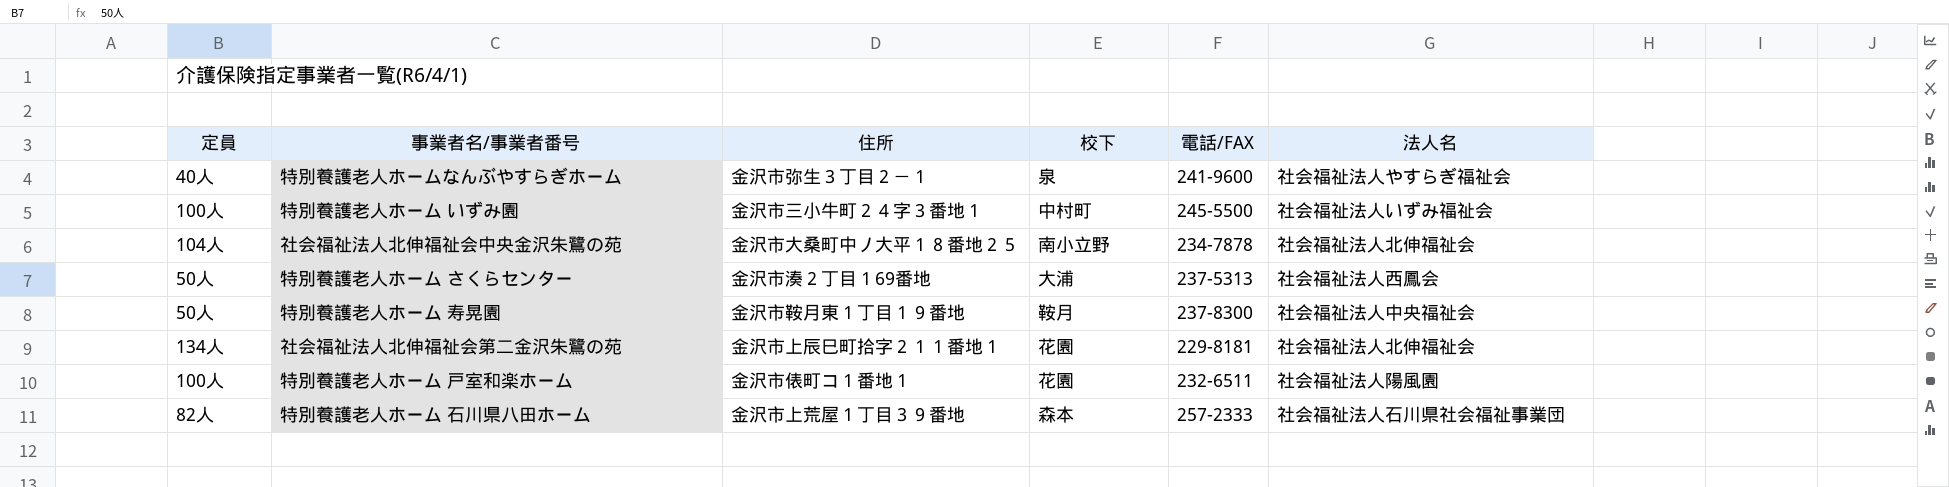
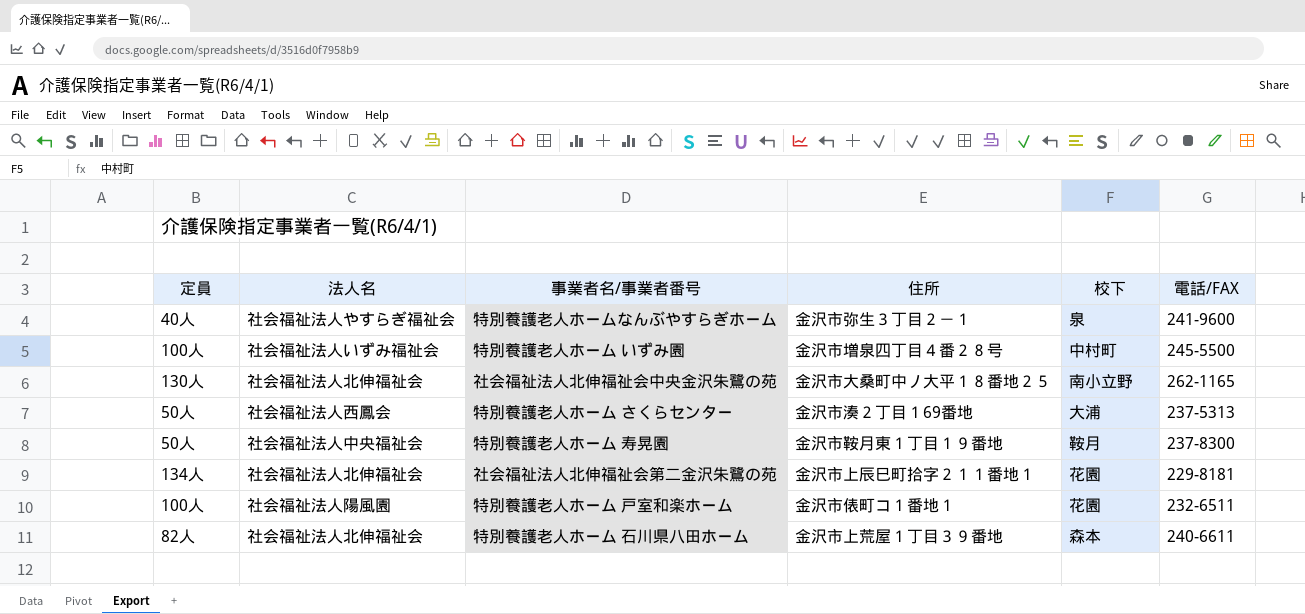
column 法人名 | position: 6 -> 2
特別養護老人ホーム いずみ園 | 住所: 金沢市三小牛町２４字３番地１ -> 金沢市増泉四丁目４番２８号
社会福祉法人北伸福祉会中央金沢朱鷺の苑 | 定員: 104人 -> 130人
社会福祉法人北伸福祉会中央金沢朱鷺の苑 | 電話/FAX: 234-7878 -> 262-1165
特別養護老人ホーム 石川県八田ホーム | 法人名: 社会福祉法人石川県社会福祉事業団 -> 社会福祉法人北伸福祉会
特別養護老人ホーム 石川県八田ホーム | 電話/FAX: 257-2333 -> 240-6611

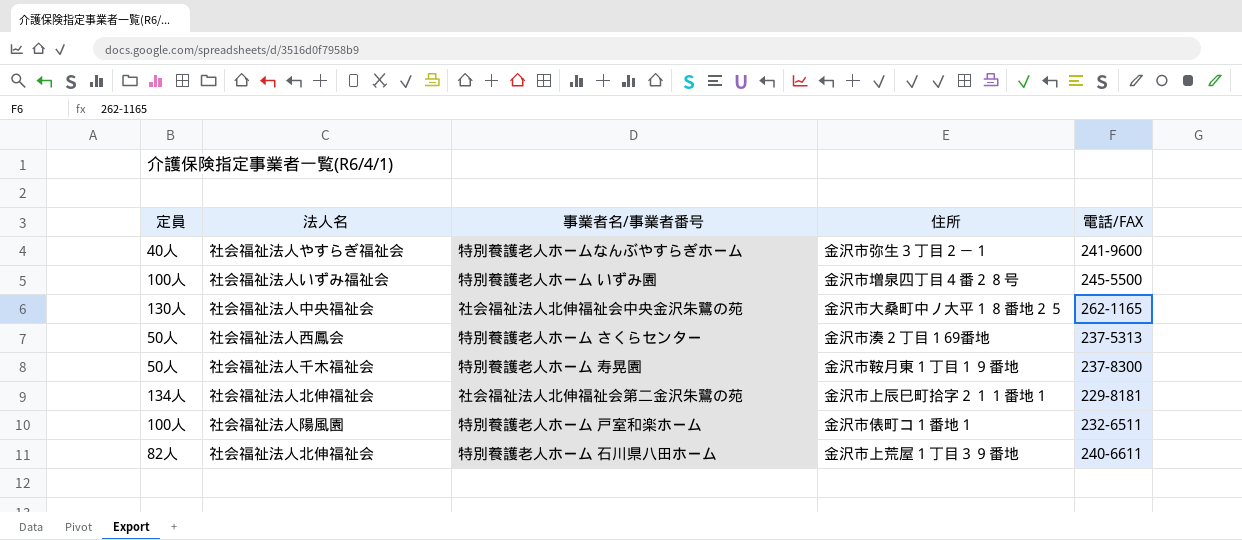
column 校下 | position: 5 -> none
社会福祉法人北伸福祉会中央金沢朱鷺の苑 | 法人名: 社会福祉法人北伸福祉会 -> 社会福祉法人中央福祉会
特別養護老人ホーム 寿晃園 | 法人名: 社会福祉法人中央福祉会 -> 社会福祉法人千木福祉会

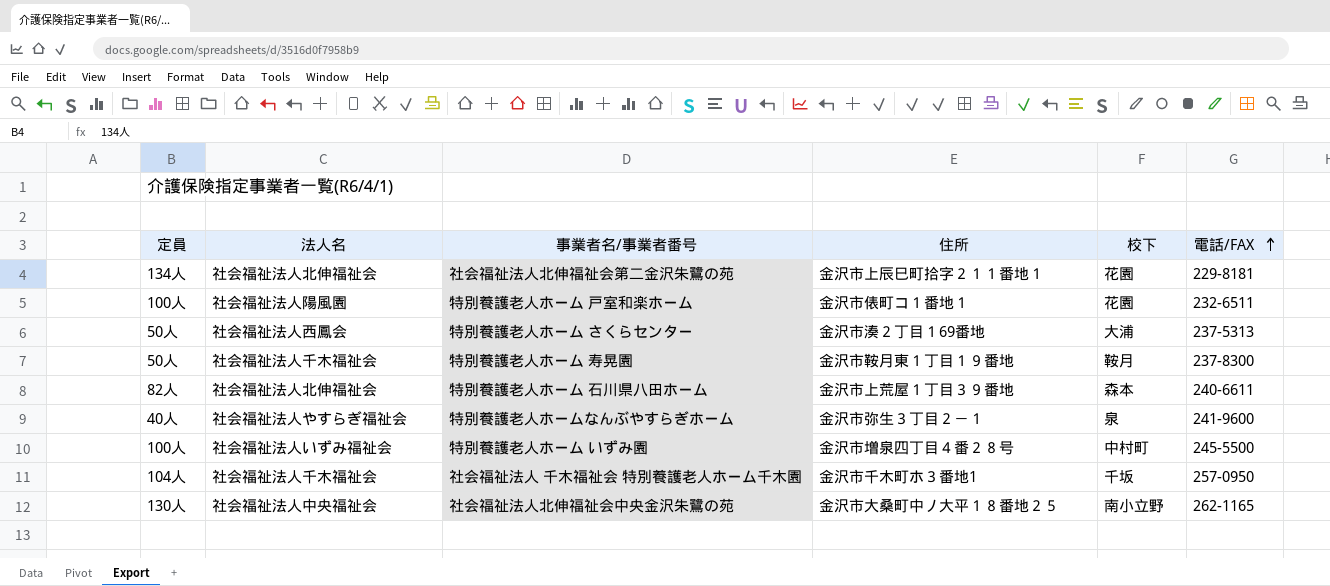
row order: none -> 電話/FAX ascending
column 校下 | position: none -> 5
row 社会福祉法人 千木福祉会 特別養護老人ホーム千木園: none -> 104人 | 社会福祉法人千木福祉会 | 金沢市千木町ホ３番地1 | 千坂 | 257-0950

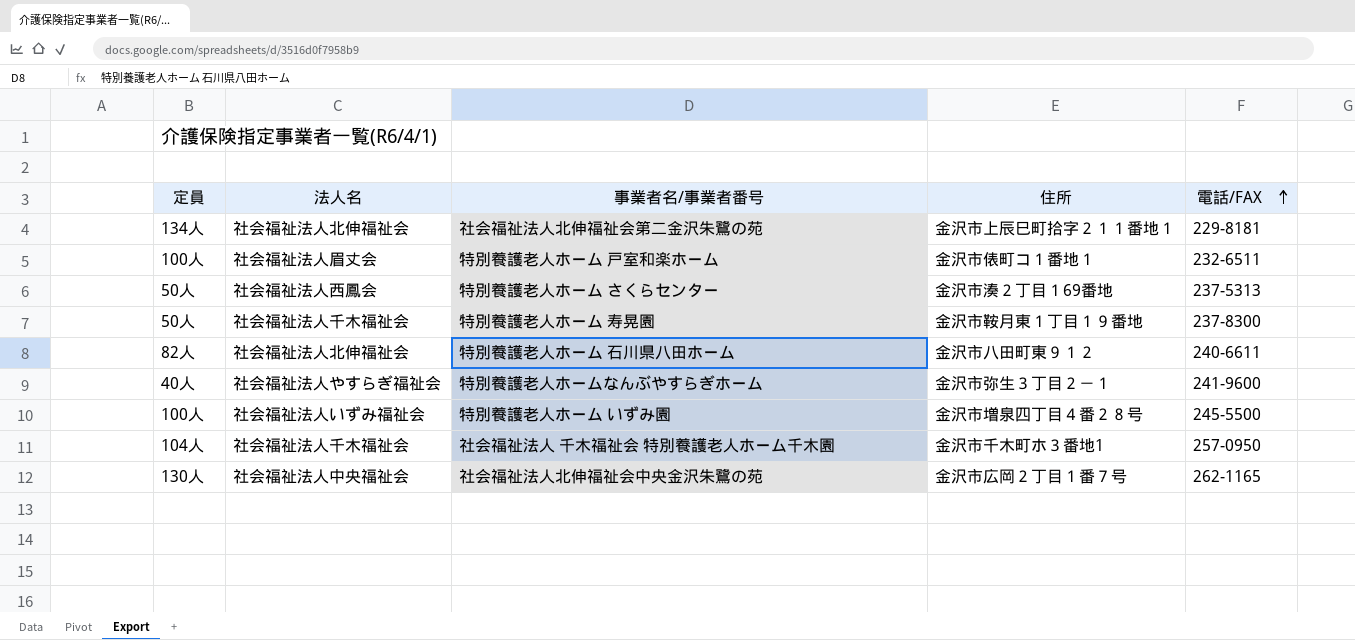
column 校下 | position: 5 -> none
特別養護老人ホーム 戸室和楽ホーム | 法人名: 社会福祉法人陽風園 -> 社会福祉法人眉丈会
特別養護老人ホーム 石川県八田ホーム | 住所: 金沢市上荒屋１丁目３９番地 -> 金沢市八田町東９１２
社会福祉法人北伸福祉会中央金沢朱鷺の苑 | 住所: 金沢市大桑町中ノ大平１８番地２５ -> 金沢市広岡２丁目１番７号

